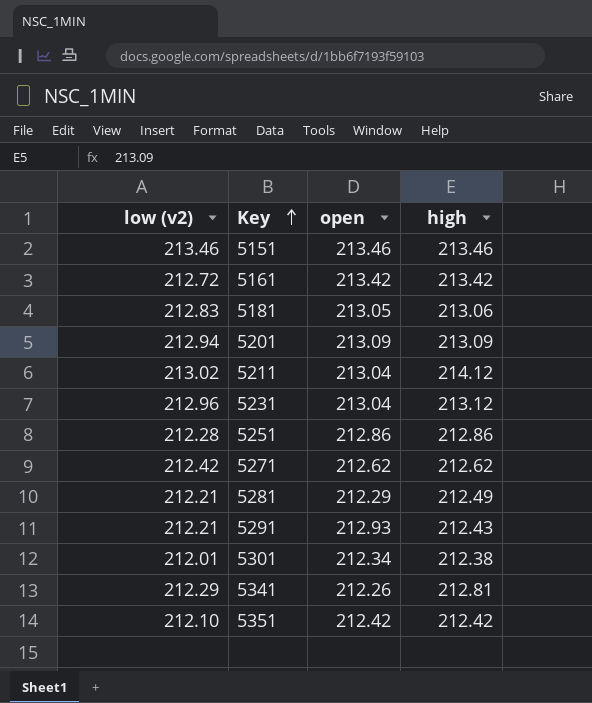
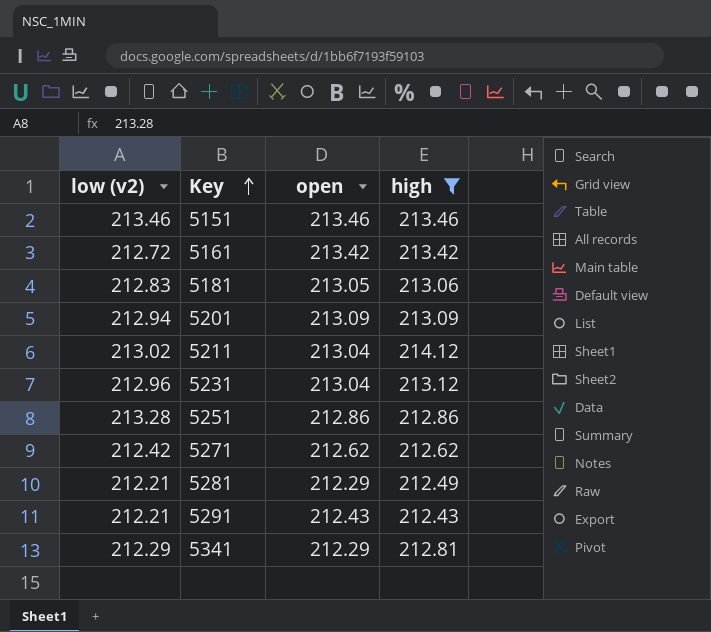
filter: none -> high >= 212.43
5251 | low (v2): 212.28 -> 213.28
5291 | open: 212.93 -> 212.43
5341 | open: 212.26 -> 212.29

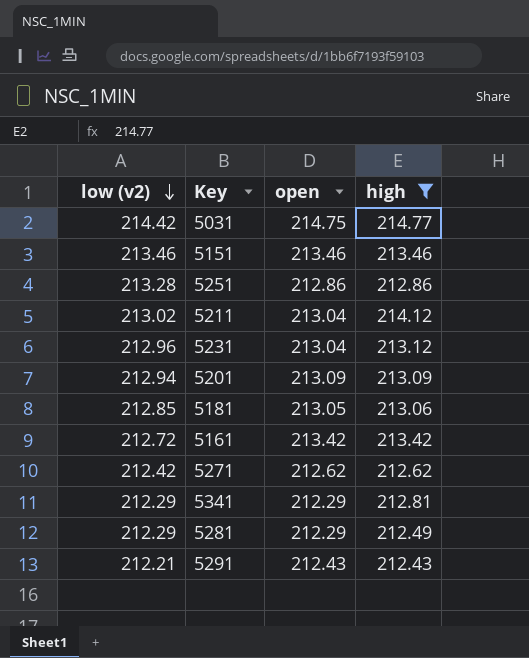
row order: Key ascending -> low (v2) descending
row 5031: none -> 214.42 | 214.75 | 214.77
5181 | low (v2): 212.83 -> 212.85
5281 | low (v2): 212.21 -> 212.29

